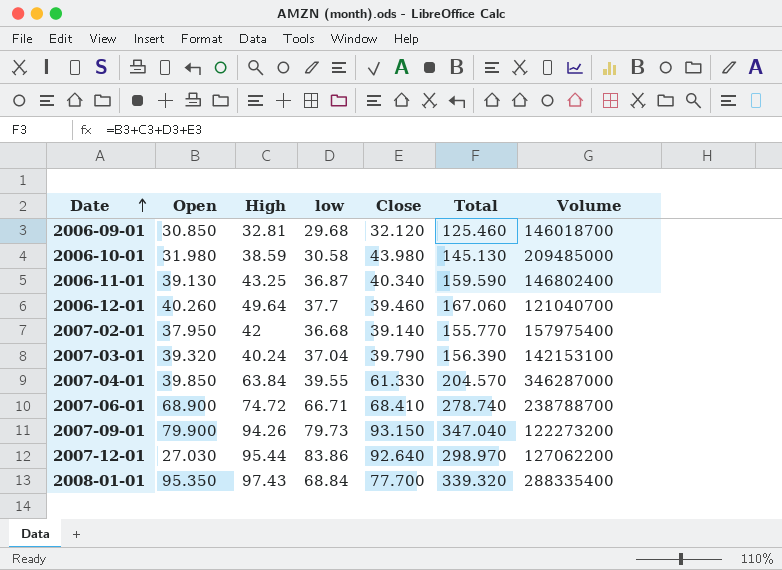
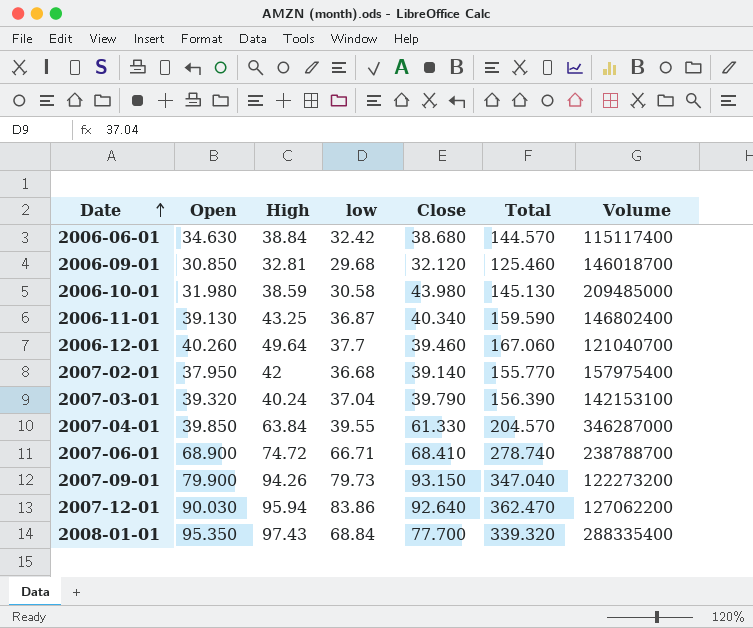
row 2006-06-01: none -> 34.630 | 38.84 | 32.42 | 38.680 | 144.570 | 115117400
2007-12-01 | Open: 27.030 -> 90.030
2007-12-01 | High: 95.44 -> 95.94
2007-12-01 | Total: 298.970 -> 362.470

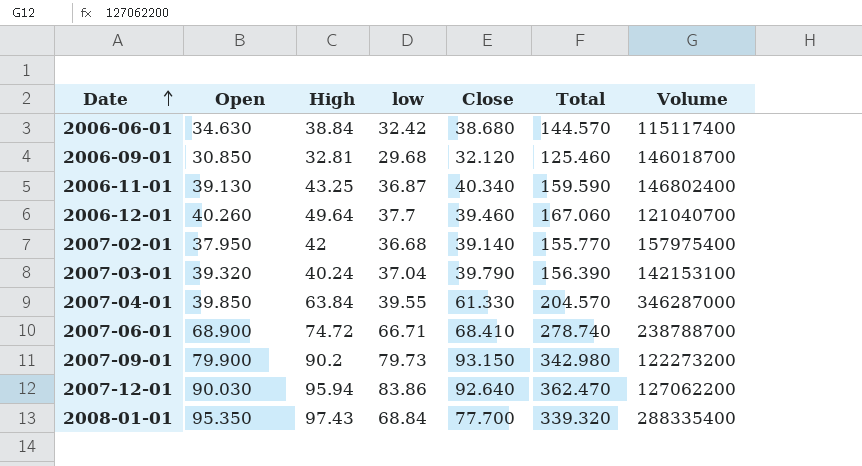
row 2006-10-01: 31.980 | 38.59 | 30.58 | 43.980 | 145.130 | 209485000 -> none
2007-09-01 | High: 94.26 -> 90.2
2007-09-01 | Total: 347.040 -> 342.980

